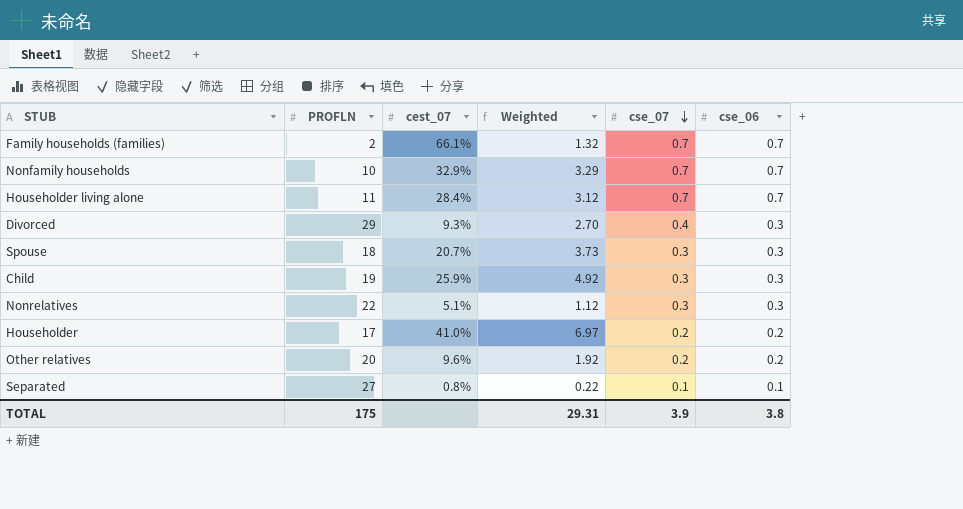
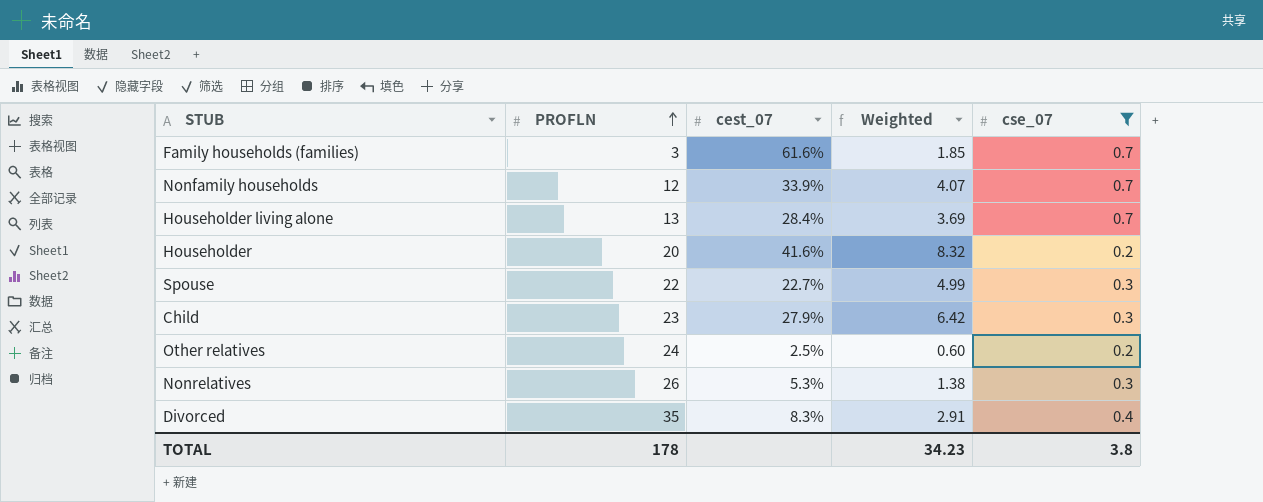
filter: none -> cse_07 != 0.1
row order: cse_07 descending -> PROFLN ascending
column cse_06 | position: 6 -> none
Family households (families) | PROFLN: 2 -> 3
Family households (families) | cest_07: 66.1% -> 61.6%
Family households (families) | Weighted: 1.32 -> 1.85
Nonfamily households | PROFLN: 10 -> 12
Nonfamily households | cest_07: 32.9% -> 33.9%
Nonfamily households | Weighted: 3.29 -> 4.07
Householder living alone | PROFLN: 11 -> 13
Householder living alone | Weighted: 3.12 -> 3.69
Householder | PROFLN: 17 -> 20
Householder | cest_07: 41.0% -> 41.6%
Householder | Weighted: 6.97 -> 8.32
Spouse | PROFLN: 18 -> 22
Spouse | cest_07: 20.7% -> 22.7%
Spouse | Weighted: 3.73 -> 4.99
Child | PROFLN: 19 -> 23
Child | cest_07: 25.9% -> 27.9%
Child | Weighted: 4.92 -> 6.42
Other relatives | PROFLN: 20 -> 24
Other relatives | cest_07: 9.6% -> 2.5%
Other relatives | Weighted: 1.92 -> 0.60
Nonrelatives | PROFLN: 22 -> 26
Nonrelatives | cest_07: 5.1% -> 5.3%
Nonrelatives | Weighted: 1.12 -> 1.38
Divorced | PROFLN: 29 -> 35
Divorced | cest_07: 9.3% -> 8.3%
Divorced | Weighted: 2.70 -> 2.91
TOTAL | PROFLN: 175 -> 178
TOTAL | Weighted: 29.31 -> 34.23
TOTAL | cse_07: 3.9 -> 3.8

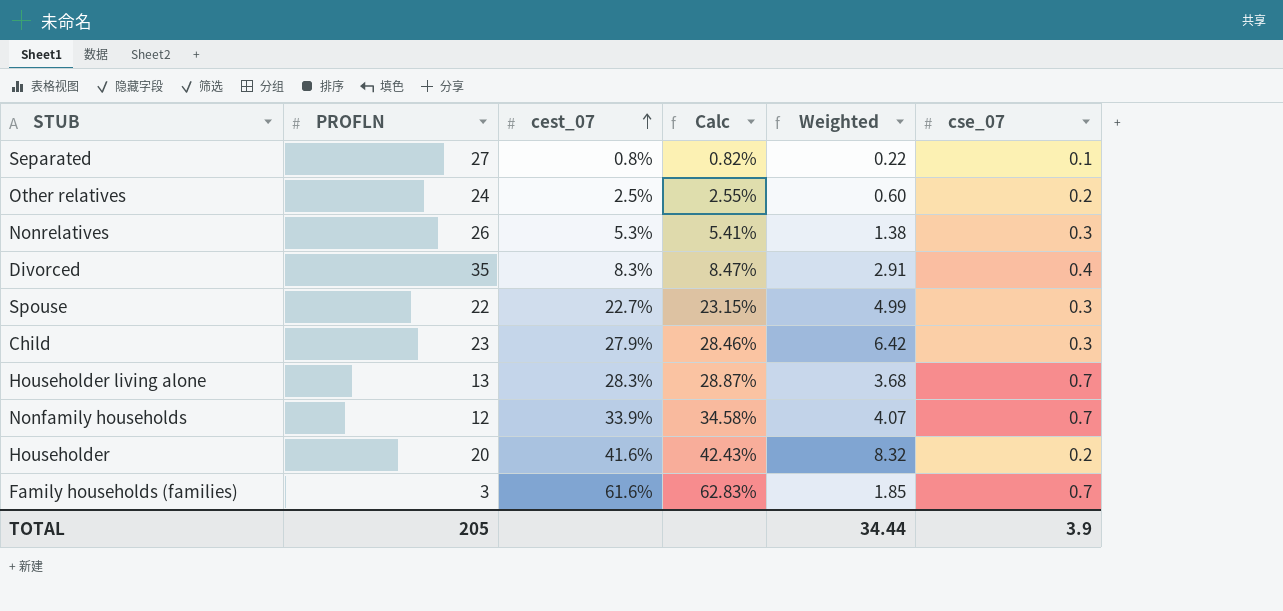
filter: cse_07 != 0.1 -> none
row order: PROFLN ascending -> cest_07 ascending
column Calc | formula: none -> [cest_07] * 1.02
Householder living alone | cest_07: 28.4% -> 28.3%
Householder living alone | Weighted: 3.69 -> 3.68
TOTAL | PROFLN: 178 -> 205
TOTAL | Weighted: 34.23 -> 34.44
TOTAL | cse_07: 3.8 -> 3.9

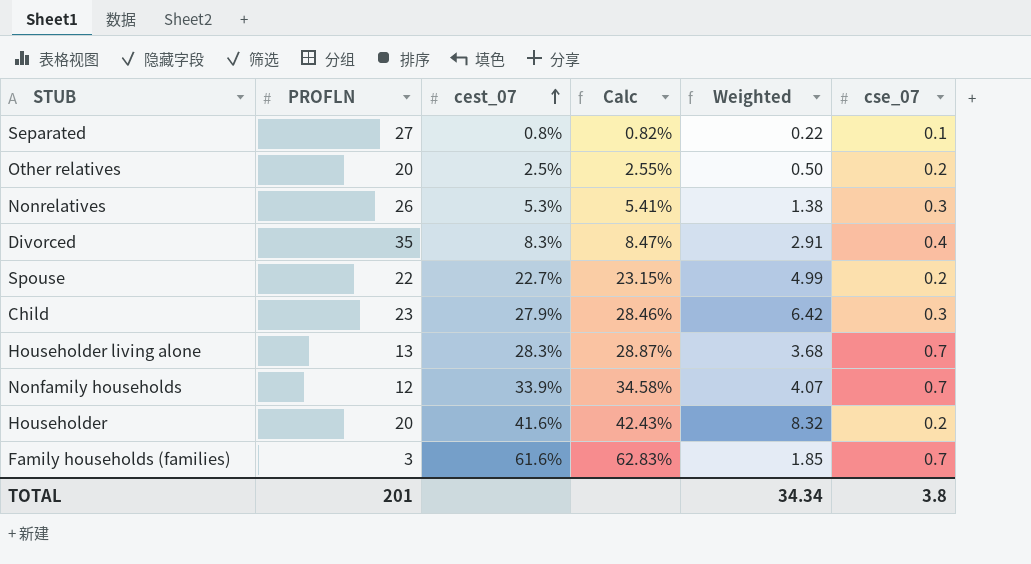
Other relatives | PROFLN: 24 -> 20
Other relatives | Weighted: 0.60 -> 0.50
Spouse | cse_07: 0.3 -> 0.2
TOTAL | PROFLN: 205 -> 201
TOTAL | Weighted: 34.44 -> 34.34
TOTAL | cse_07: 3.9 -> 3.8

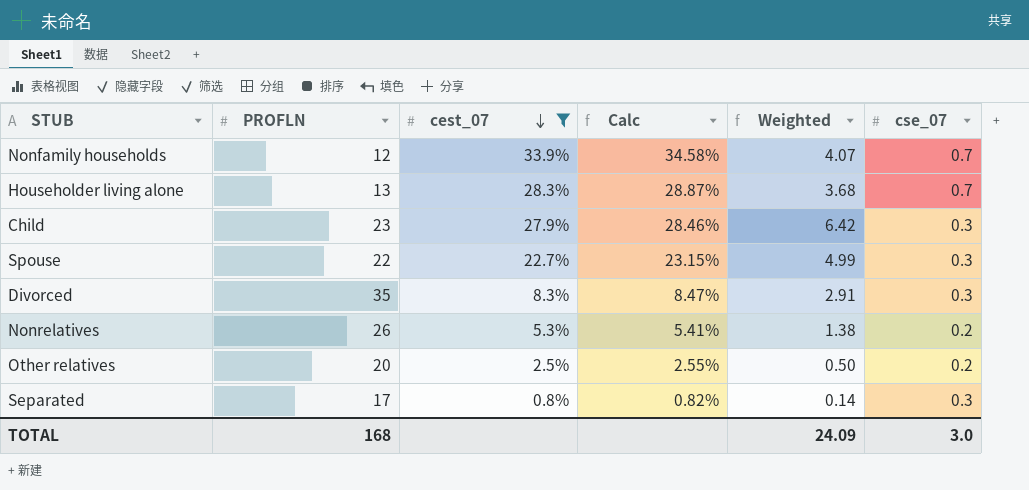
filter: none -> cest_07 <= 33.9%
row order: cest_07 ascending -> cest_07 descending
Spouse | cse_07: 0.2 -> 0.3
Divorced | cse_07: 0.4 -> 0.3
Nonrelatives | cse_07: 0.3 -> 0.2
Separated | PROFLN: 27 -> 17
Separated | Weighted: 0.22 -> 0.14
Separated | cse_07: 0.1 -> 0.3
TOTAL | PROFLN: 201 -> 168
TOTAL | Weighted: 34.34 -> 24.09
TOTAL | cse_07: 3.8 -> 3.0

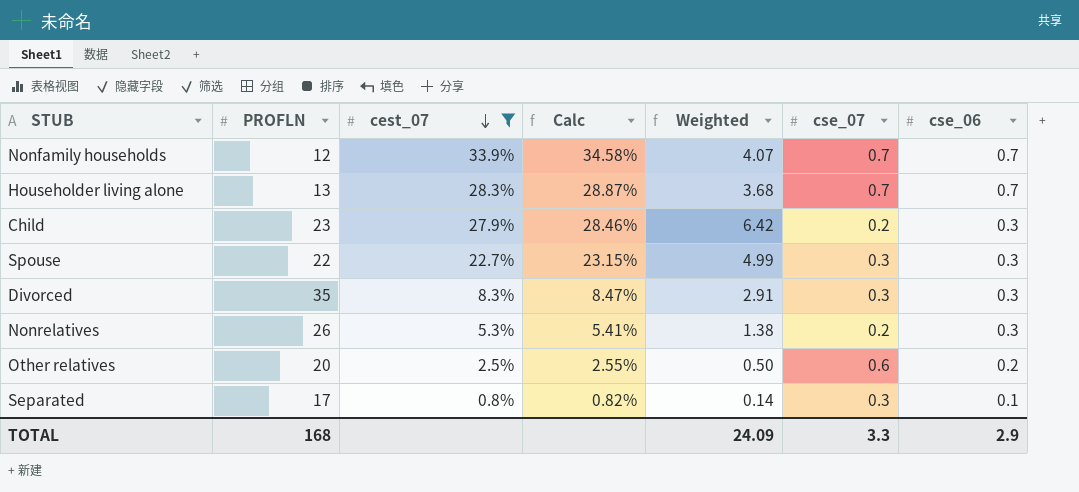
column cse_06 | position: none -> 7
Child | cse_07: 0.3 -> 0.2
Other relatives | cse_07: 0.2 -> 0.6
TOTAL | cse_07: 3.0 -> 3.3

